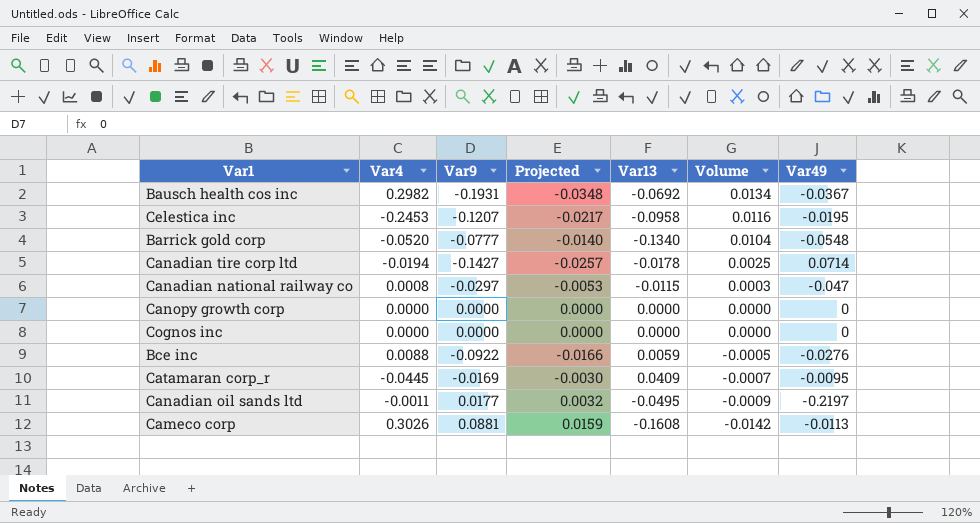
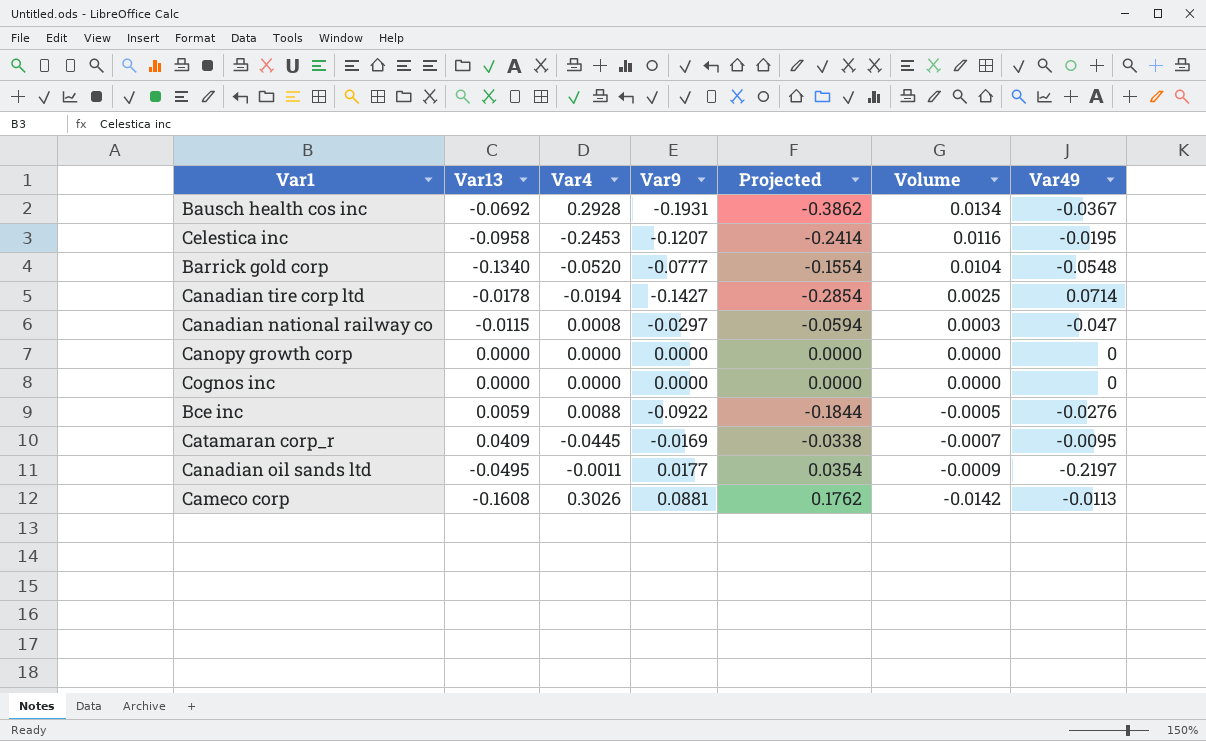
column Var13 | position: 5 -> 2
column Projected | formula: [Var9] * 0.18 -> [Var9] * 2
Bausch health cos inc | Var4: 0.2982 -> 0.2928

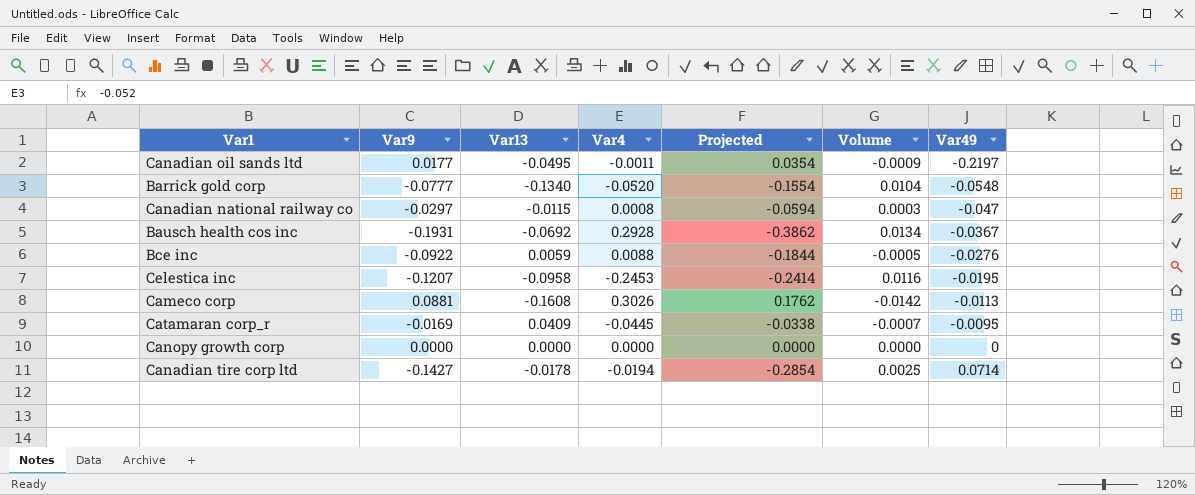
row order: Volume descending -> Var49 ascending
column Var9 | position: 4 -> 2
row Cognos inc: 0.0000 | 0.0000 | 0.0000 | 0.0000 | 0.0000 | 0 -> none

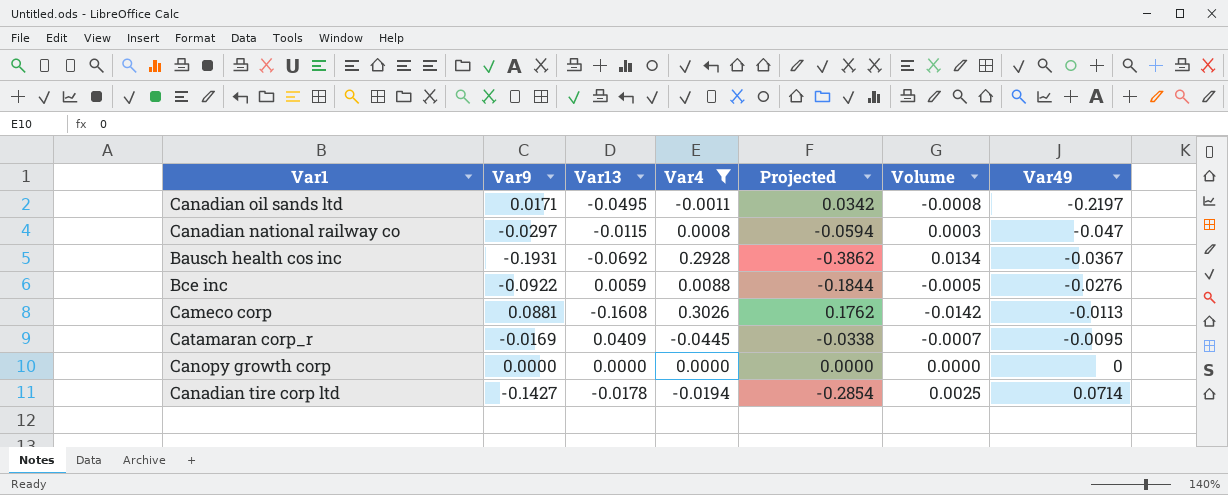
filter: none -> Var4 >= -0.0445
Canadian oil sands ltd | Var9: 0.0177 -> 0.0171
Canadian oil sands ltd | Projected: 0.0354 -> 0.0342
Canadian oil sands ltd | Volume: -0.0009 -> -0.0008

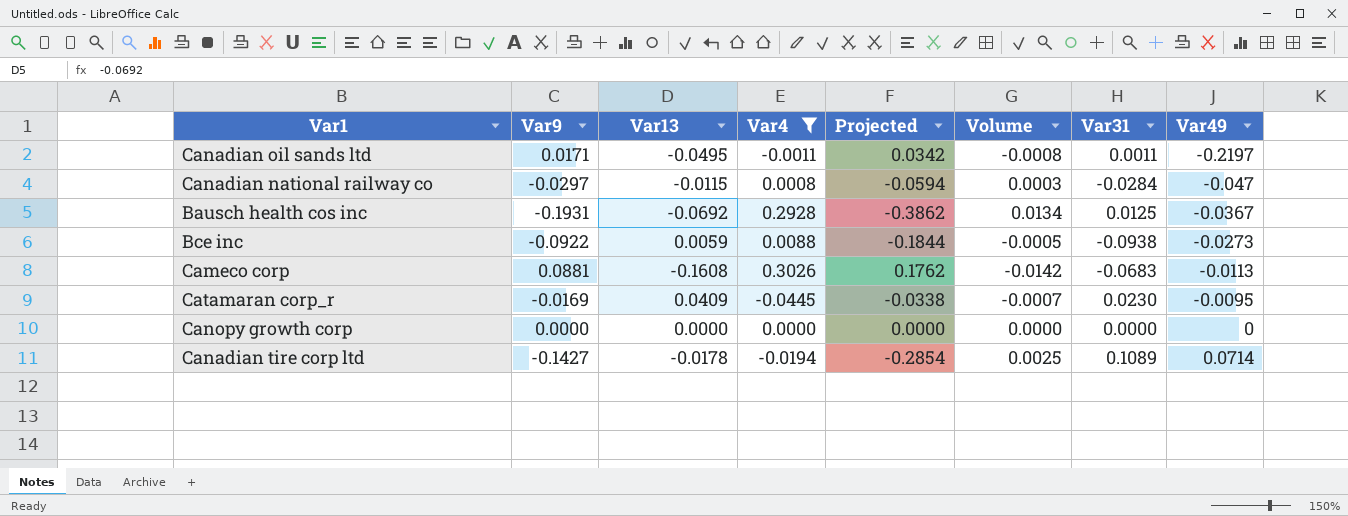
column Var31 | position: none -> 7
Bce inc | Var49: -0.0276 -> -0.0273

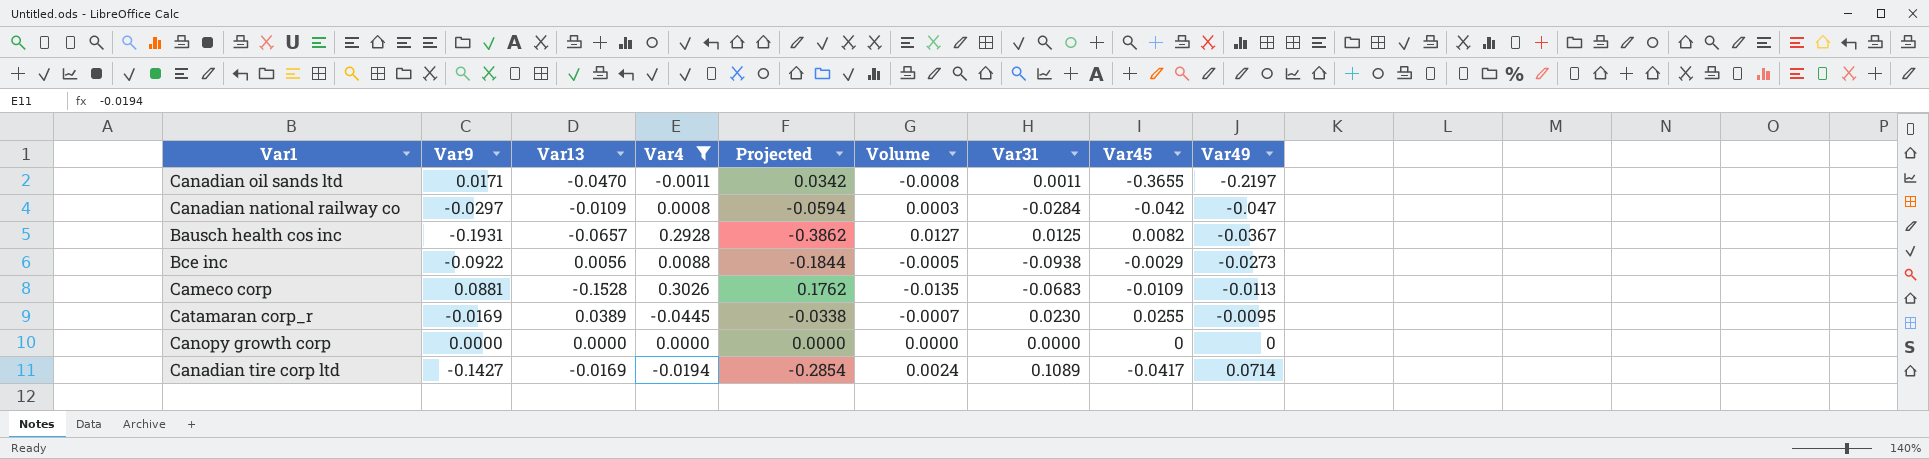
column Var45 | position: none -> 8
Canadian oil sands ltd | Var13: -0.0495 -> -0.0470
Canadian national railway co | Var13: -0.0115 -> -0.0109
Bausch health cos inc | Var13: -0.0692 -> -0.0657
Bausch health cos inc | Volume: 0.0134 -> 0.0127
Bce inc | Var13: 0.0059 -> 0.0056
Cameco corp | Var13: -0.1608 -> -0.1528
Cameco corp | Volume: -0.0142 -> -0.0135
Catamaran corp_r | Var13: 0.0409 -> 0.0389
Canadian tire corp ltd | Var13: -0.0178 -> -0.0169
Canadian tire corp ltd | Volume: 0.0025 -> 0.0024

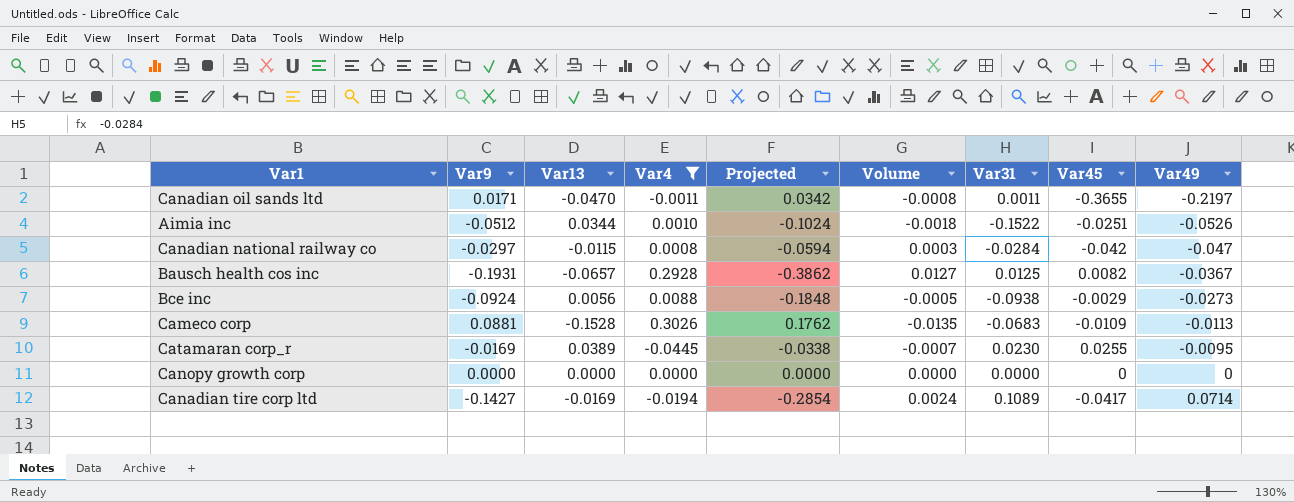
row Aimia inc: none -> -0.0512 | 0.0344 | 0.0010 | -0.1024 | -0.0018 | -0.1522 | -0.0251 | -0.0526
Canadian national railway co | Var13: -0.0109 -> -0.0115
Bce inc | Var9: -0.0922 -> -0.0924
Bce inc | Projected: -0.1844 -> -0.1848

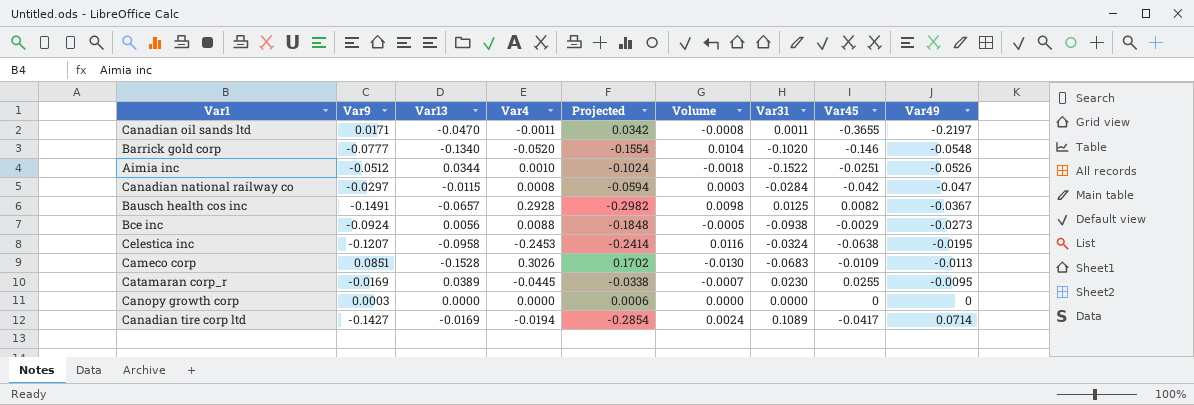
filter: Var4 >= -0.0445 -> none
Bausch health cos inc | Var9: -0.1931 -> -0.1491
Bausch health cos inc | Projected: -0.3862 -> -0.2982
Bausch health cos inc | Volume: 0.0127 -> 0.0098
Cameco corp | Var9: 0.0881 -> 0.0851
Cameco corp | Projected: 0.1762 -> 0.1702
Cameco corp | Volume: -0.0135 -> -0.0130
Canopy growth corp | Var9: 0.0000 -> 0.0003
Canopy growth corp | Projected: 0.0000 -> 0.0006

